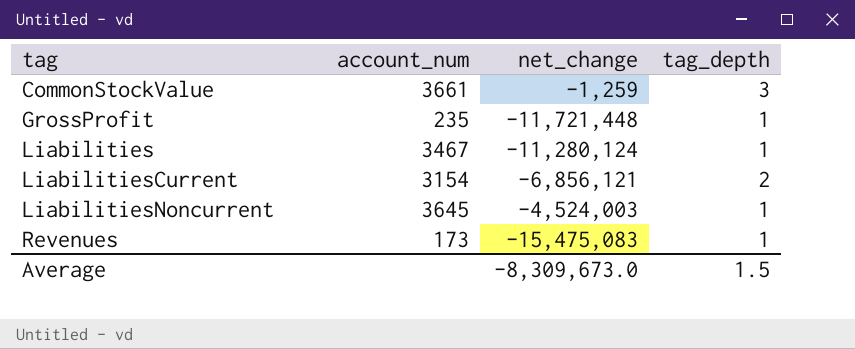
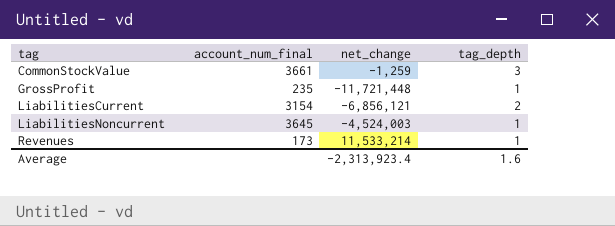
column name: account_num -> account_num_final
row Liabilities: 3467 | -11,280,124 | 1 -> none
Revenues | net_change: -15,475,083 -> 11,533,214
Average | net_change: -8,309,673.0 -> -2,313,923.4
Average | tag_depth: 1.5 -> 1.6

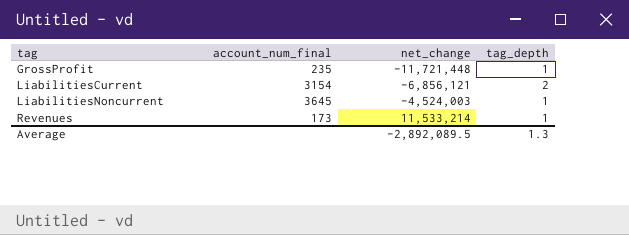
row CommonStockValue: 3661 | -1,259 | 3 -> none
Average | net_change: -2,313,923.4 -> -2,892,089.5
Average | tag_depth: 1.6 -> 1.3

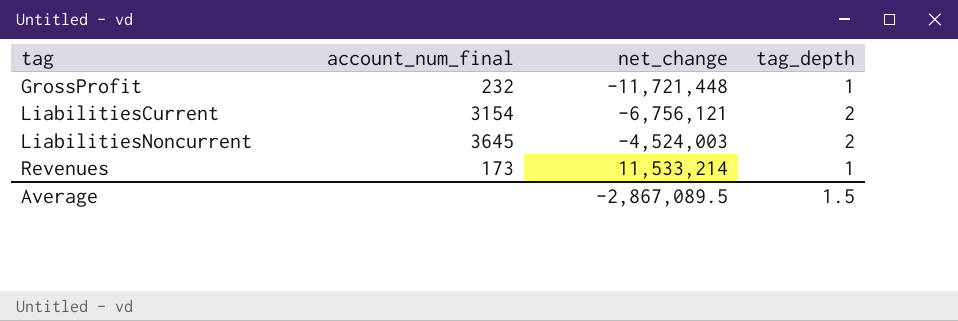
GrossProfit | account_num_final: 235 -> 232
LiabilitiesCurrent | net_change: -6,856,121 -> -6,756,121
LiabilitiesNoncurrent | tag_depth: 1 -> 2
Average | net_change: -2,892,089.5 -> -2,867,089.5
Average | tag_depth: 1.3 -> 1.5

